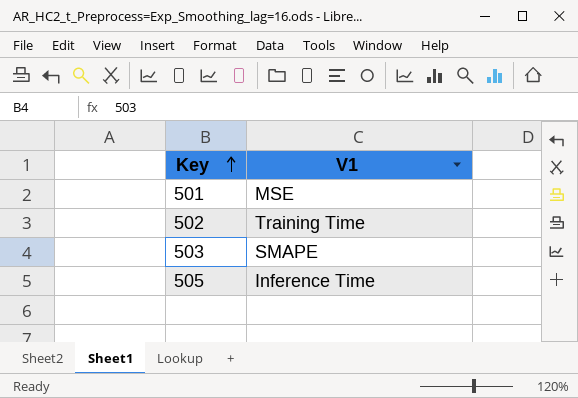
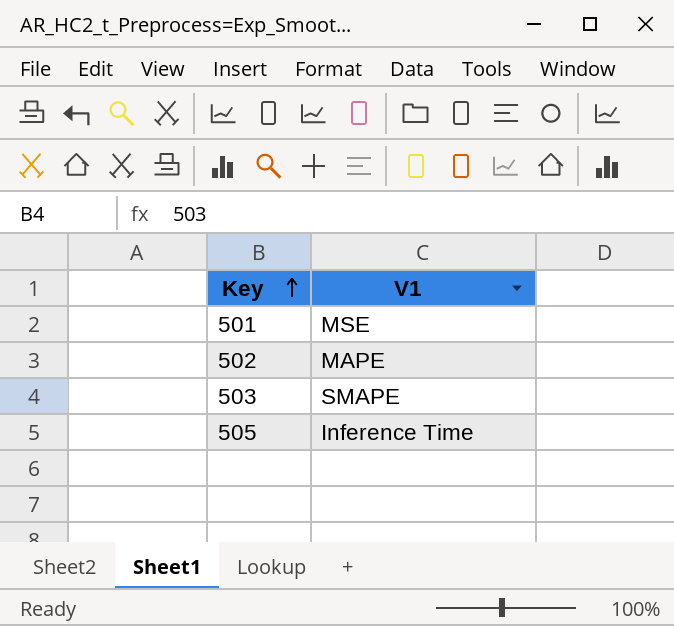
502 | V1: Training Time -> MAPE

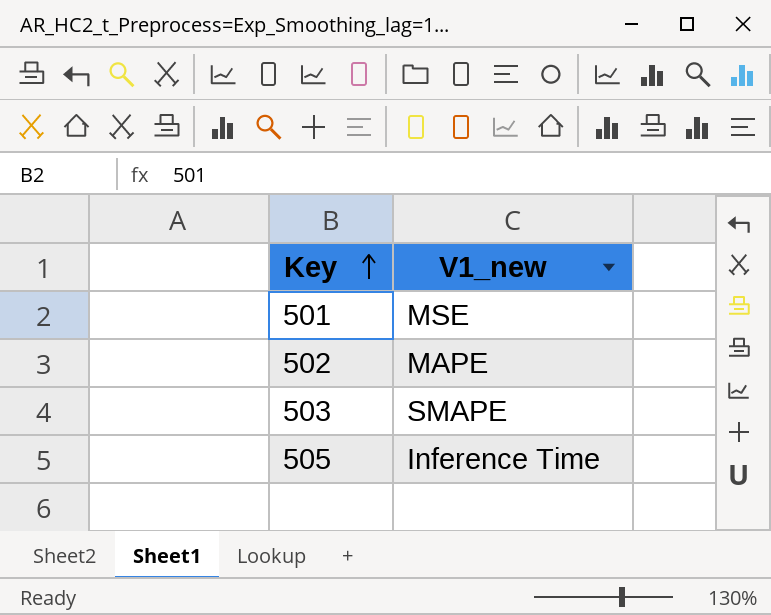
column name: V1 -> V1_new

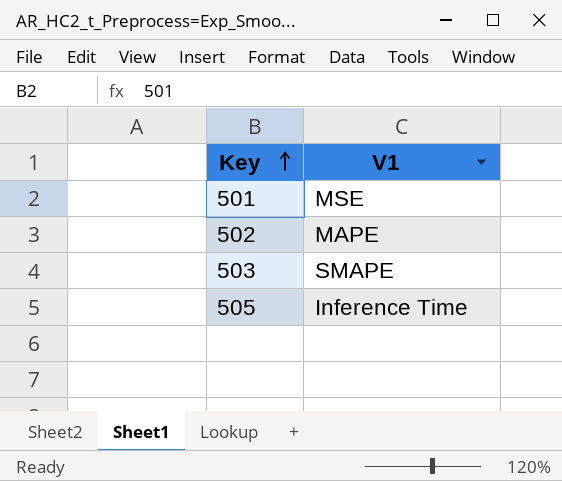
column name: V1_new -> V1

